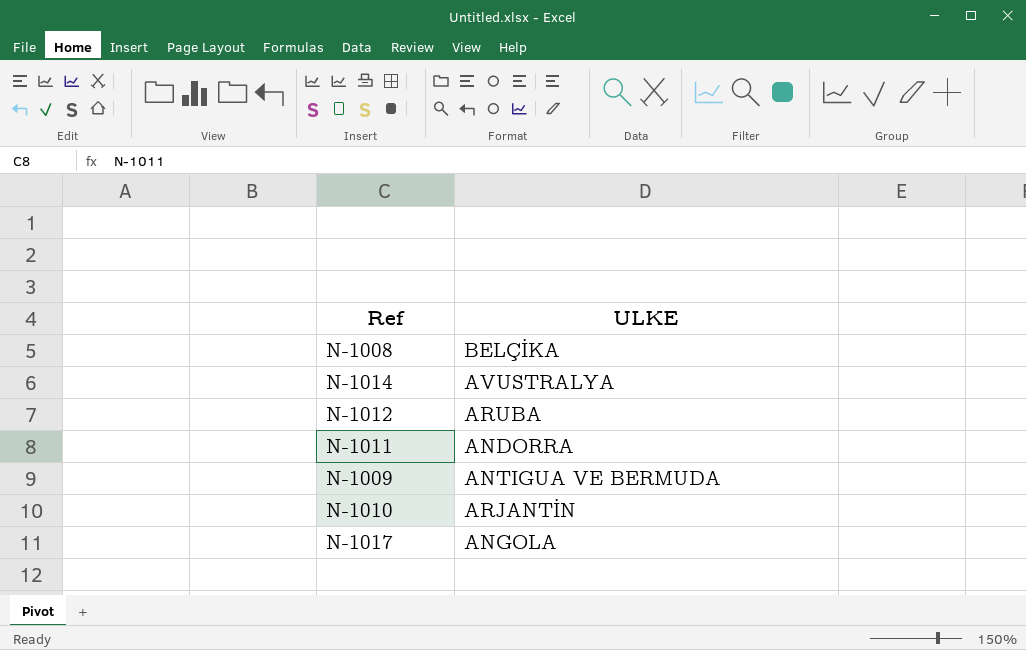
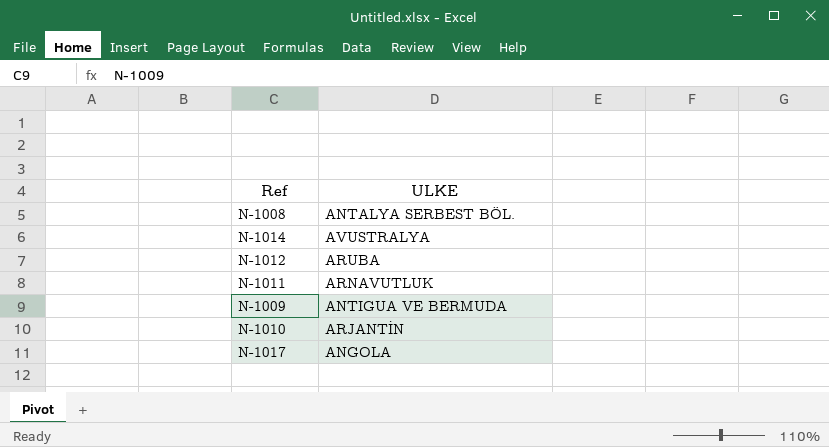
N-1008 | ULKE: BELÇİKA -> ANTALYA SERBEST BÖL.
N-1011 | ULKE: ANDORRA -> ARNAVUTLUK

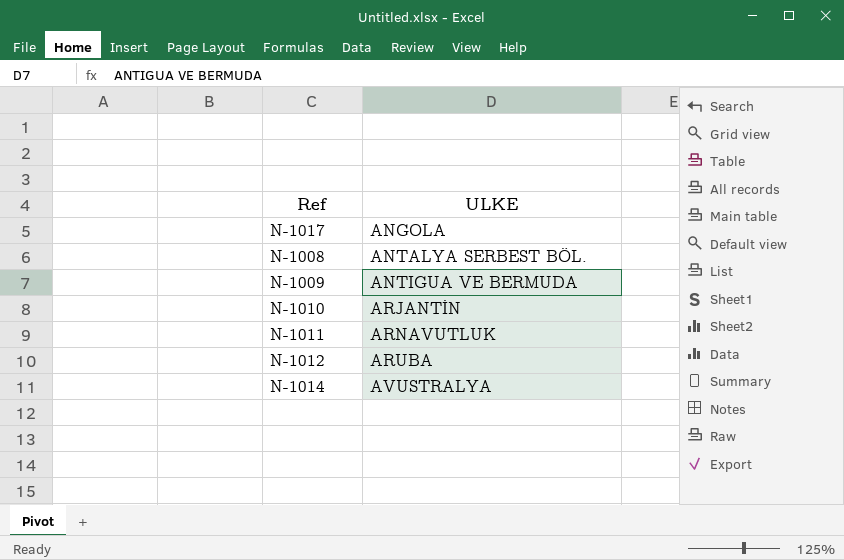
row order: none -> ULKE ascending

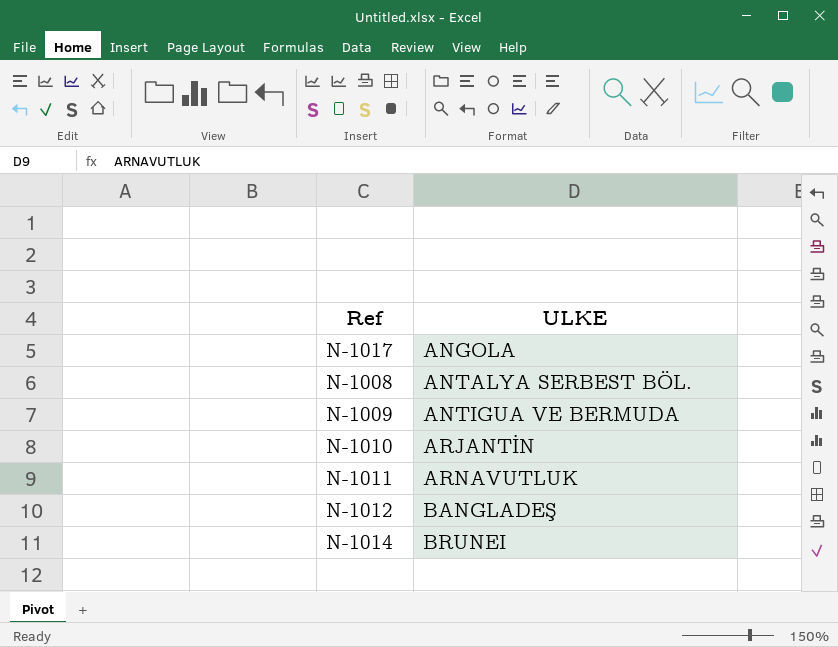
N-1012 | ULKE: ARUBA -> BANGLADEŞ
N-1014 | ULKE: AVUSTRALYA -> BRUNEI

